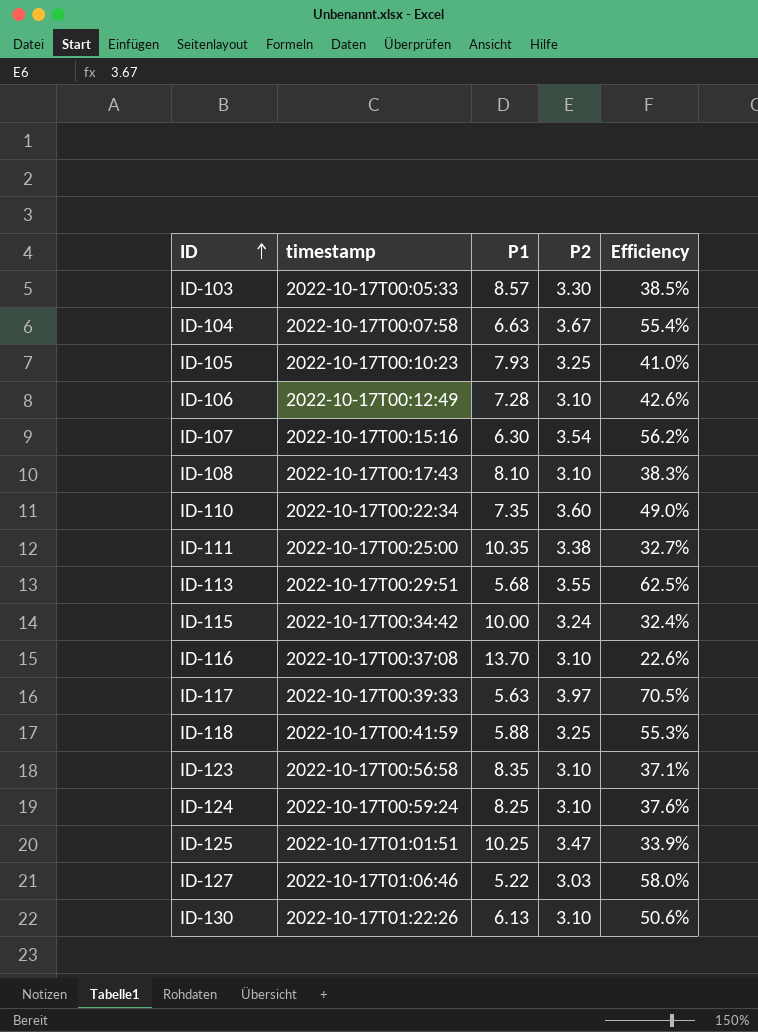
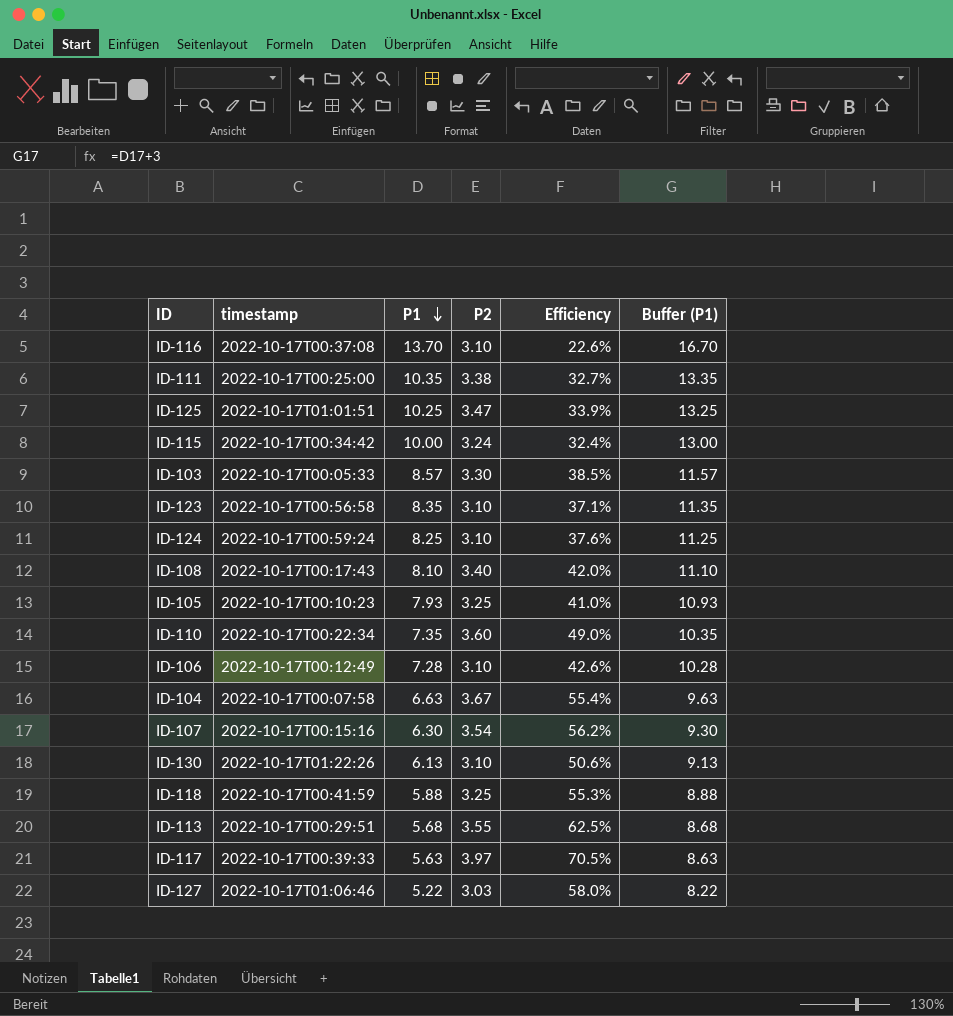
row order: ID ascending -> P1 descending
column Buffer (P1) | formula: none -> [P1] + 3
ID-108 | P2: 3.10 -> 3.40
ID-108 | Efficiency: 38.3% -> 42.0%

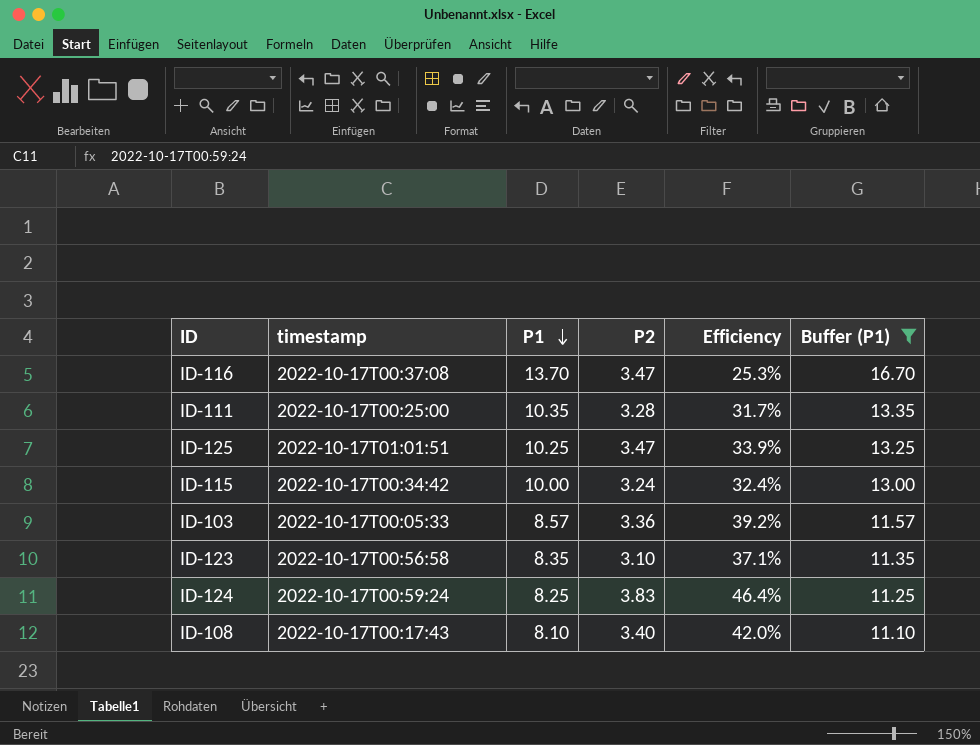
filter: none -> Buffer (P1) >= 11.10
ID-116 | P2: 3.10 -> 3.47
ID-116 | Efficiency: 22.6% -> 25.3%
ID-111 | P2: 3.38 -> 3.28
ID-111 | Efficiency: 32.7% -> 31.7%
ID-103 | P2: 3.30 -> 3.36
ID-103 | Efficiency: 38.5% -> 39.2%
ID-124 | P2: 3.10 -> 3.83
ID-124 | Efficiency: 37.6% -> 46.4%

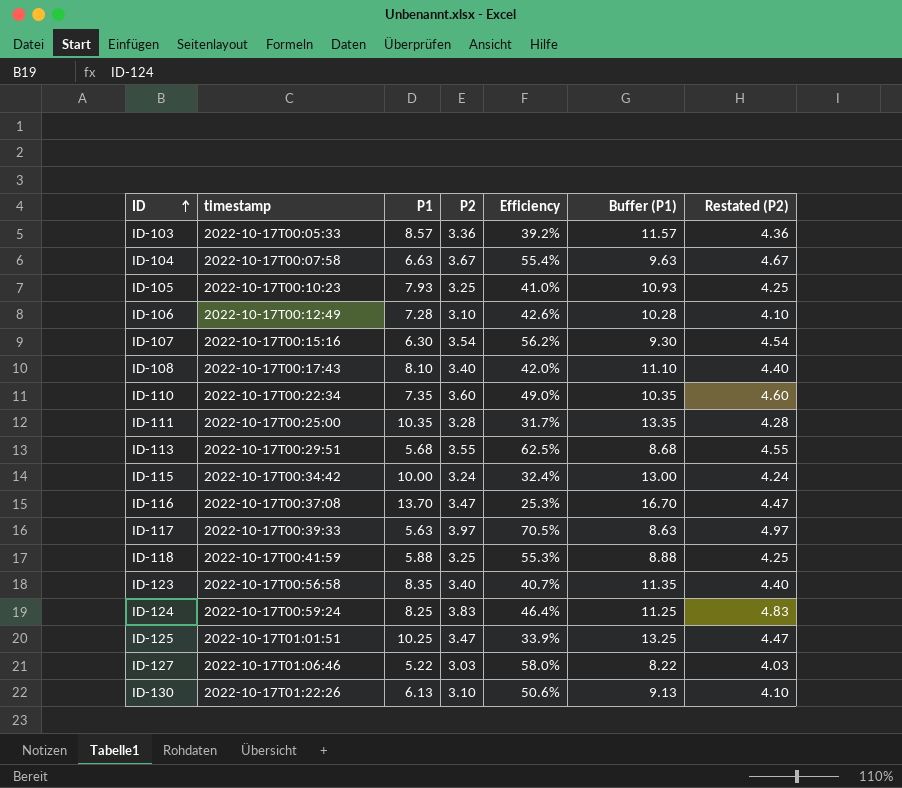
filter: Buffer (P1) >= 11.10 -> none
row order: P1 descending -> ID ascending
column Restated (P2) | formula: none -> [P2] + 1
ID-123 | P2: 3.10 -> 3.40
ID-123 | Efficiency: 37.1% -> 40.7%

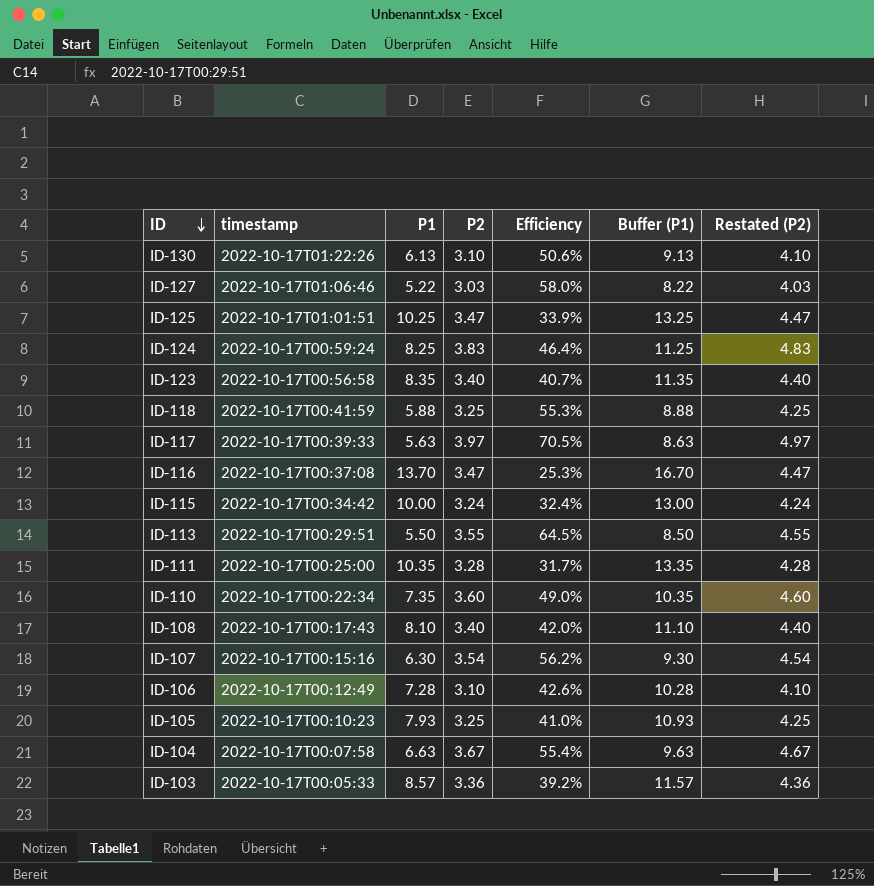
row order: ID ascending -> ID descending
ID-113 | P1: 5.68 -> 5.50
ID-113 | Efficiency: 62.5% -> 64.5%
ID-113 | Buffer (P1): 8.68 -> 8.50

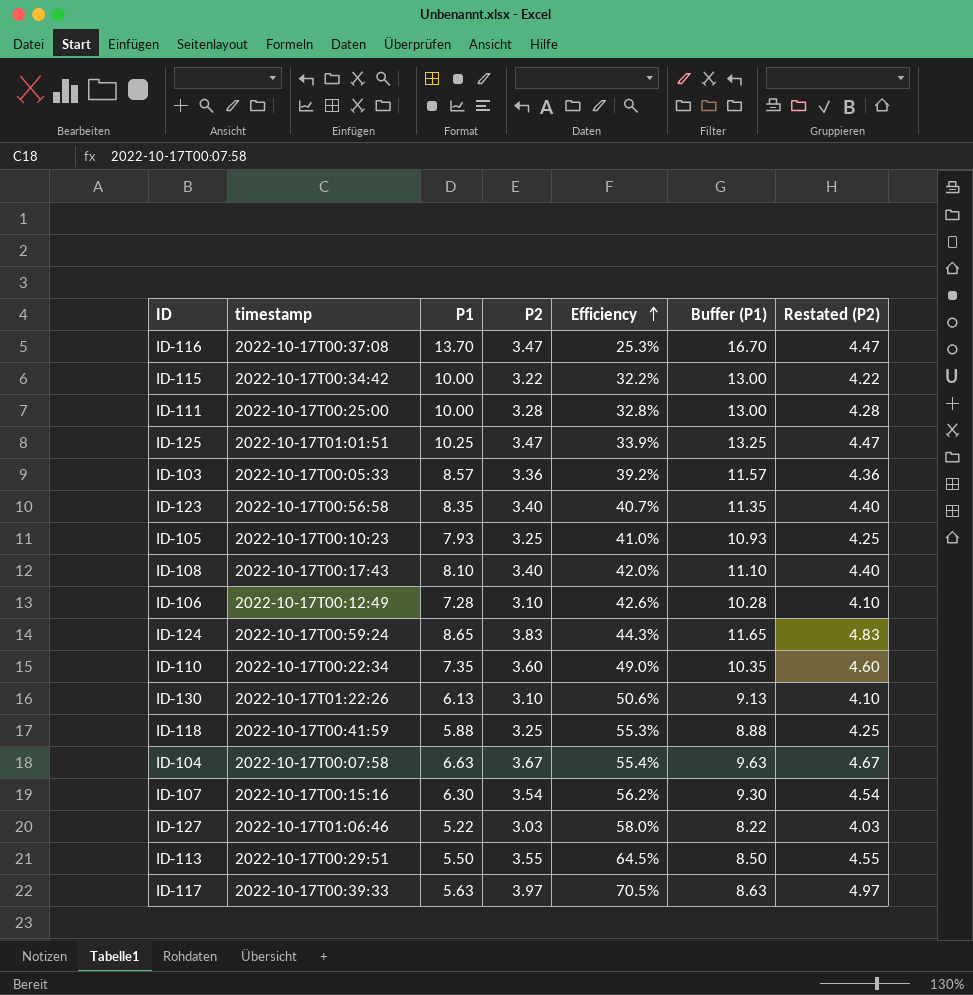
row order: ID descending -> Efficiency ascending
ID-115 | P2: 3.24 -> 3.22
ID-115 | Efficiency: 32.4% -> 32.2%
ID-115 | Restated (P2): 4.24 -> 4.22
ID-111 | P1: 10.35 -> 10.00
ID-111 | Efficiency: 31.7% -> 32.8%
ID-111 | Buffer (P1): 13.35 -> 13.00
ID-124 | P1: 8.25 -> 8.65
ID-124 | Efficiency: 46.4% -> 44.3%
ID-124 | Buffer (P1): 11.25 -> 11.65

